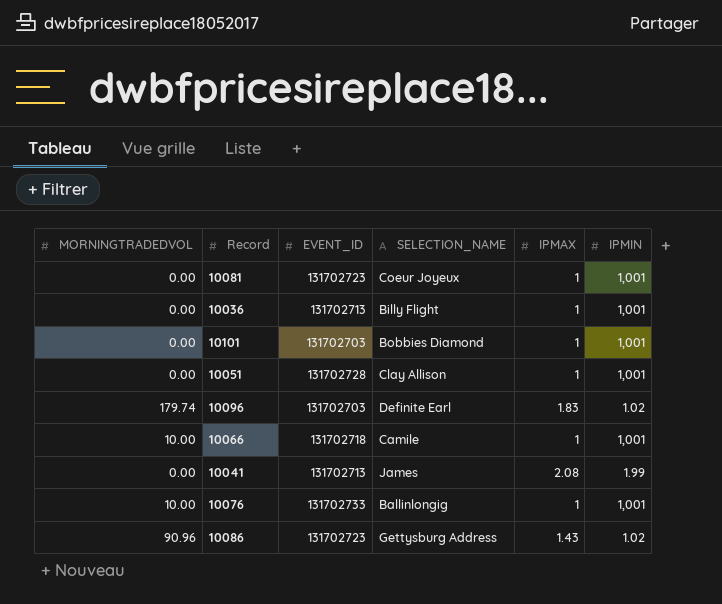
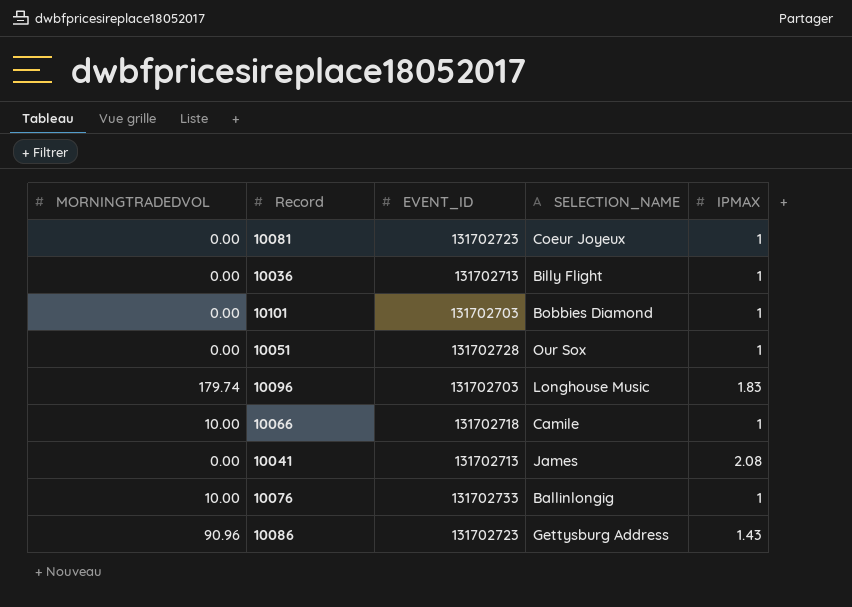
column IPMIN | position: 6 -> none
10051 | SELECTION_NAME: Clay Allison -> Our Sox
10096 | SELECTION_NAME: Definite Earl -> Longhouse Music

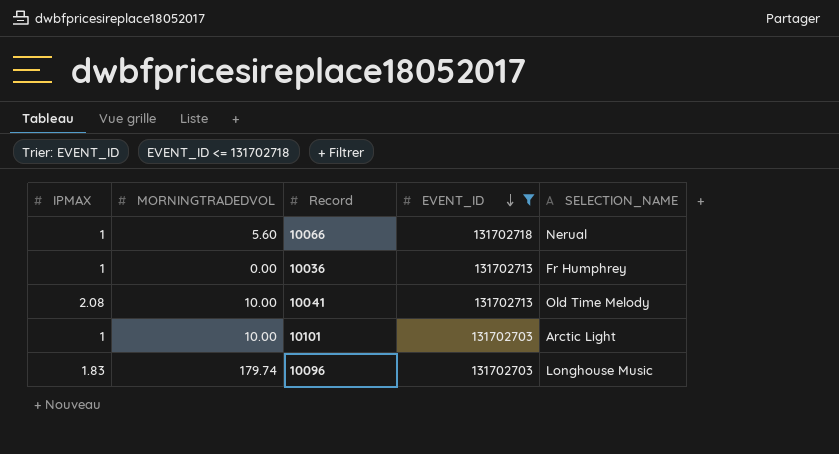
filter: none -> EVENT_ID <= 131702718
row order: none -> EVENT_ID descending
column IPMAX | position: 5 -> 1
10066 | MORNINGTRADEDVOL: 10.00 -> 5.60
10066 | SELECTION_NAME: Camile -> Nerual
10036 | SELECTION_NAME: Billy Flight -> Fr Humphrey
10041 | MORNINGTRADEDVOL: 0.00 -> 10.00
10041 | SELECTION_NAME: James -> Old Time Melody
10101 | MORNINGTRADEDVOL: 0.00 -> 10.00
10101 | SELECTION_NAME: Bobbies Diamond -> Arctic Light

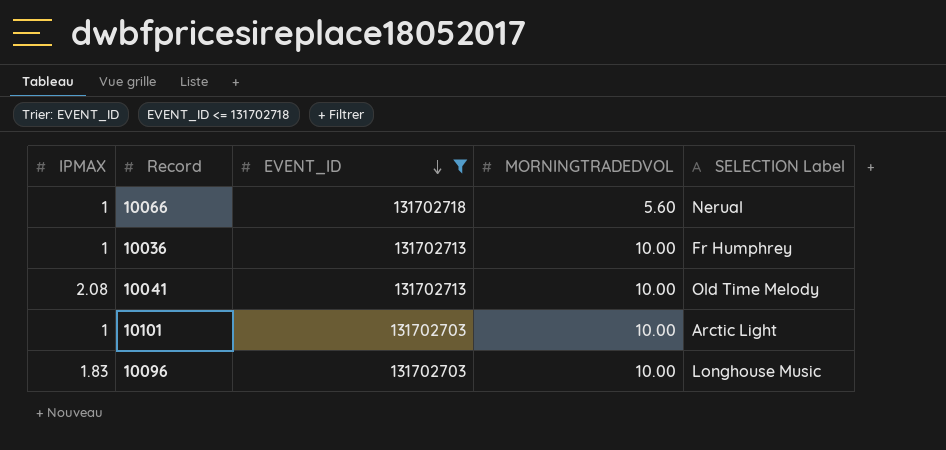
column MORNINGTRADEDVOL | position: 2 -> 4
column name: SELECTION_NAME -> SELECTION Label
10036 | MORNINGTRADEDVOL: 0.00 -> 10.00
10096 | MORNINGTRADEDVOL: 179.74 -> 10.00

